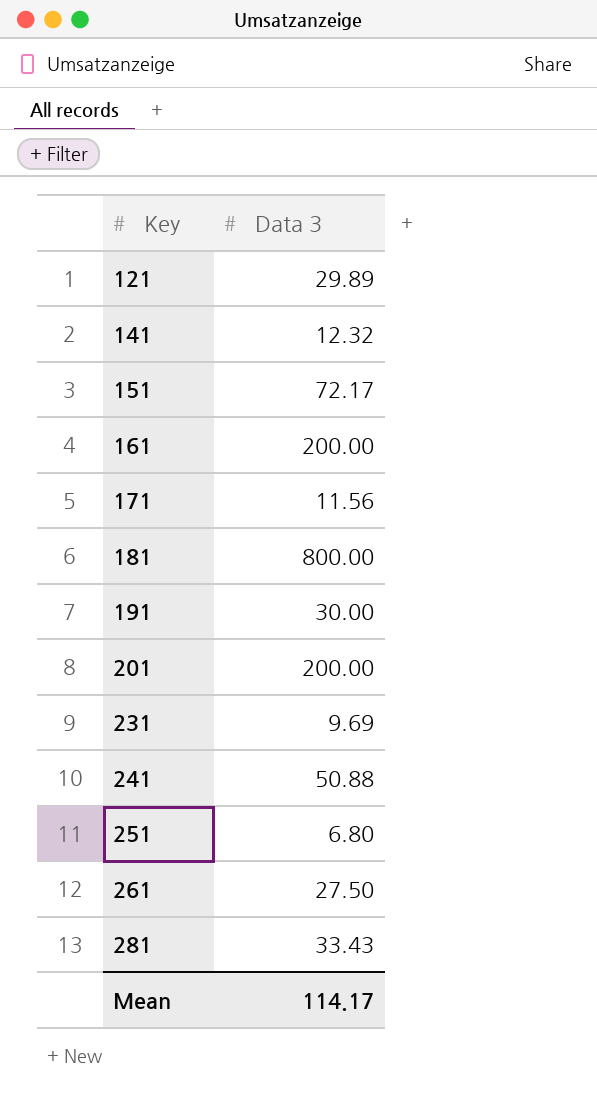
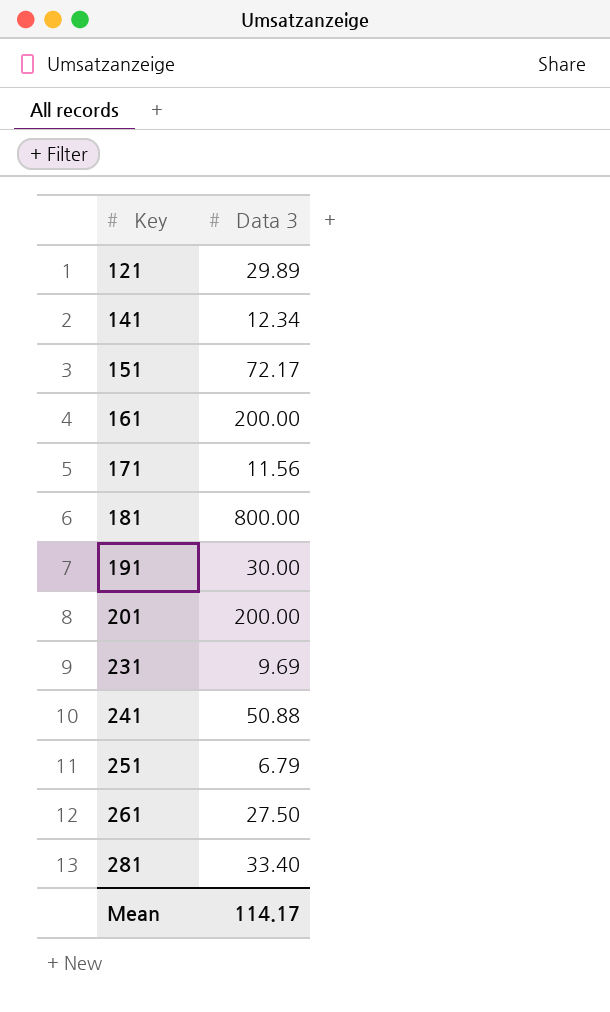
141 | Data 3: 12.32 -> 12.34
251 | Data 3: 6.80 -> 6.79
281 | Data 3: 33.43 -> 33.40

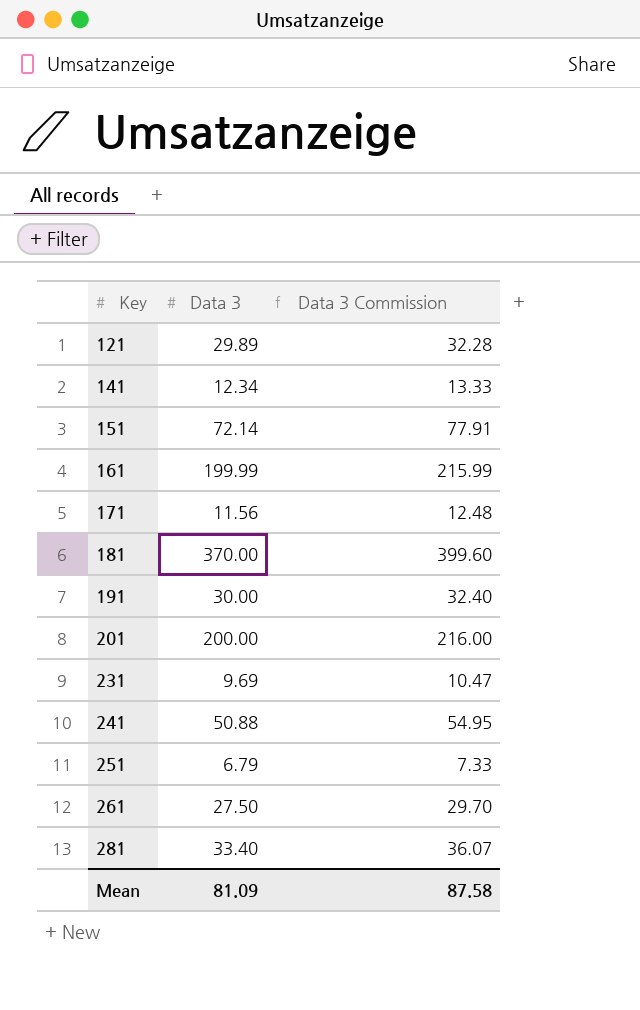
column Data 3 Commission | formula: none -> [Data 3] * 1.08
151 | Data 3: 72.17 -> 72.14
161 | Data 3: 200.00 -> 199.99
181 | Data 3: 800.00 -> 370.00
Mean | Data 3: 114.17 -> 81.09

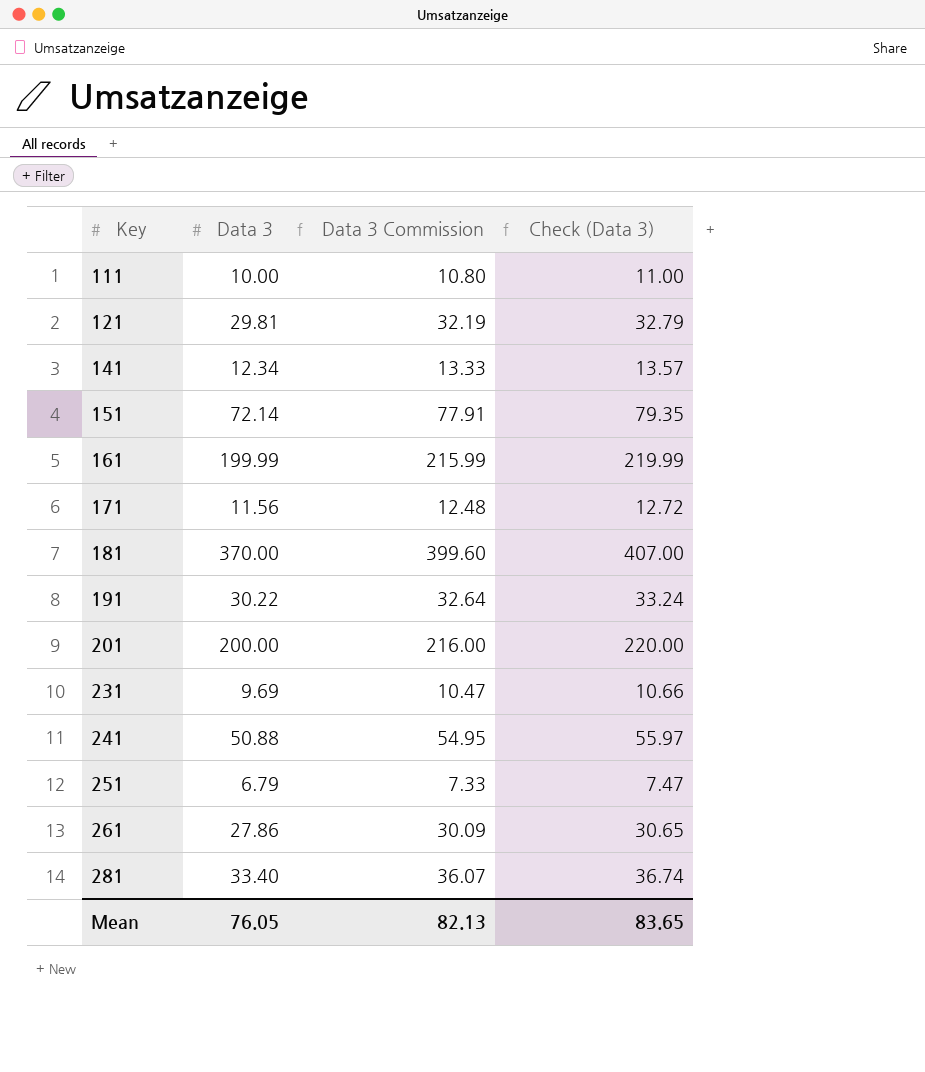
column Check (Data 3) | formula: none -> [Data 3] * 1.1
row 111: none -> 10.00 | 10.80 | 11.00
121 | Data 3: 29.89 -> 29.81
121 | Data 3 Commission: 32.28 -> 32.19
191 | Data 3: 30.00 -> 30.22
191 | Data 3 Commission: 32.40 -> 32.64
261 | Data 3: 27.50 -> 27.86
261 | Data 3 Commission: 29.70 -> 30.09
Mean | Data 3: 81.09 -> 76.05
Mean | Data 3 Commission: 87.58 -> 82.13

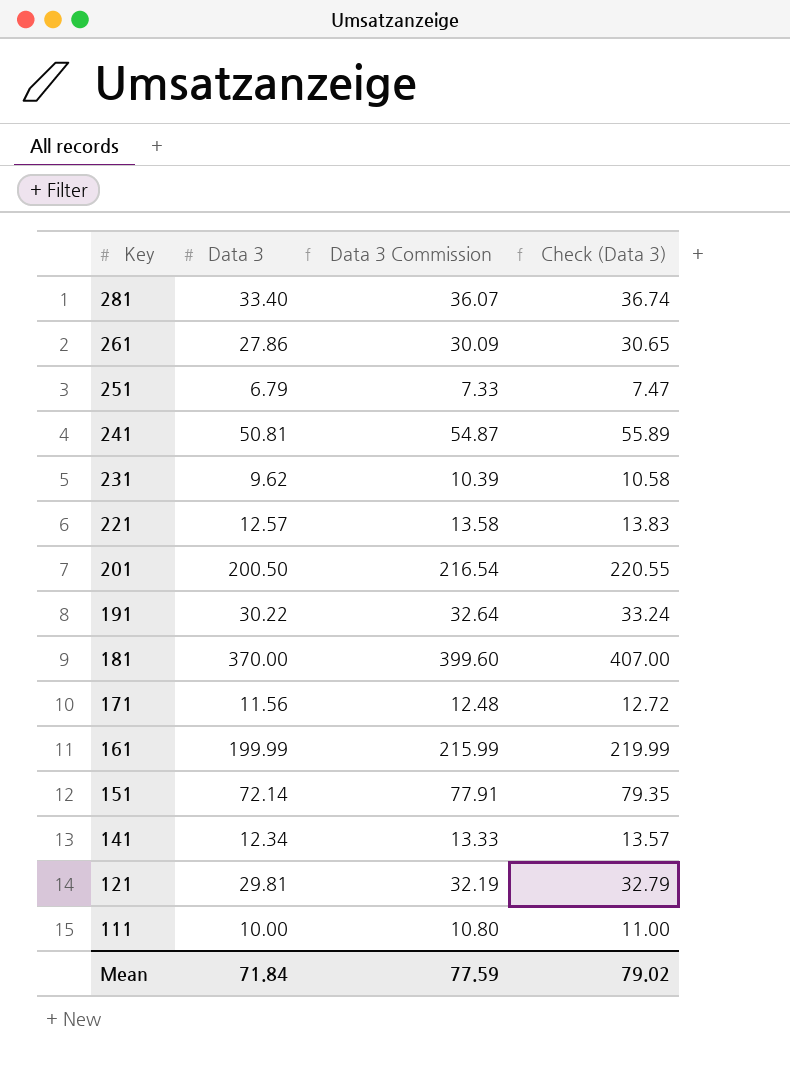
row order: Key ascending -> Key descending
241 | Data 3: 50.88 -> 50.81
241 | Data 3 Commission: 54.95 -> 54.87
241 | Check (Data 3): 55.97 -> 55.89
231 | Data 3: 9.69 -> 9.62
231 | Data 3 Commission: 10.47 -> 10.39
231 | Check (Data 3): 10.66 -> 10.58
row 221: none -> 12.57 | 13.58 | 13.83
201 | Data 3: 200.00 -> 200.50
201 | Data 3 Commission: 216.00 -> 216.54
201 | Check (Data 3): 220.00 -> 220.55
Mean | Data 3: 76.05 -> 71.84
Mean | Data 3 Commission: 82.13 -> 77.59
Mean | Check (Data 3): 83.65 -> 79.02

